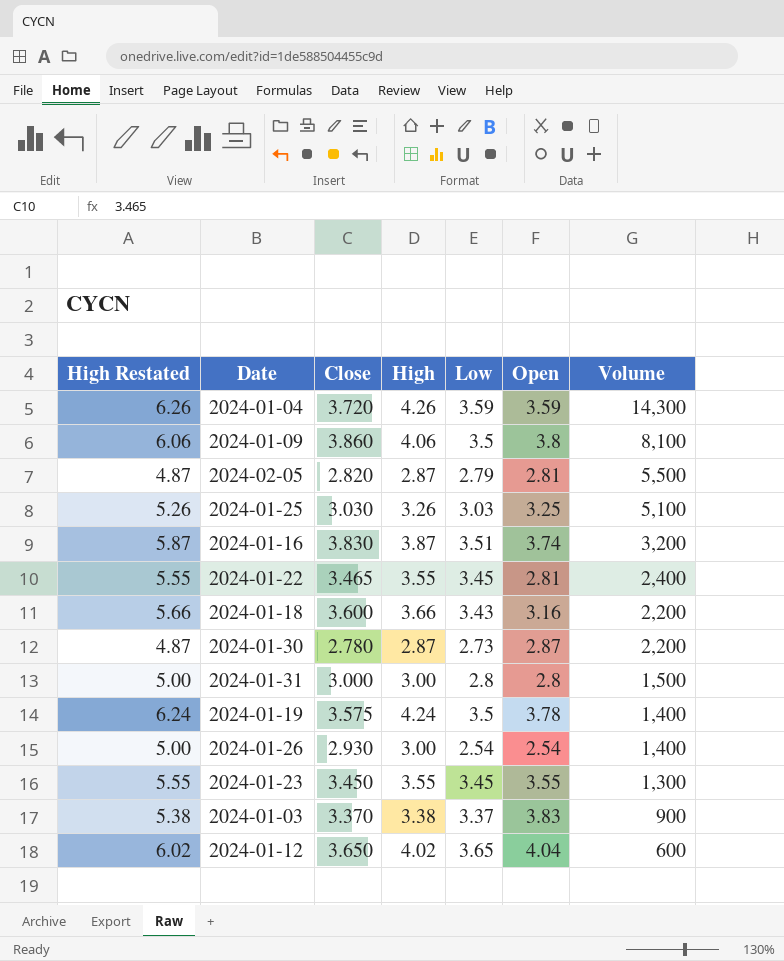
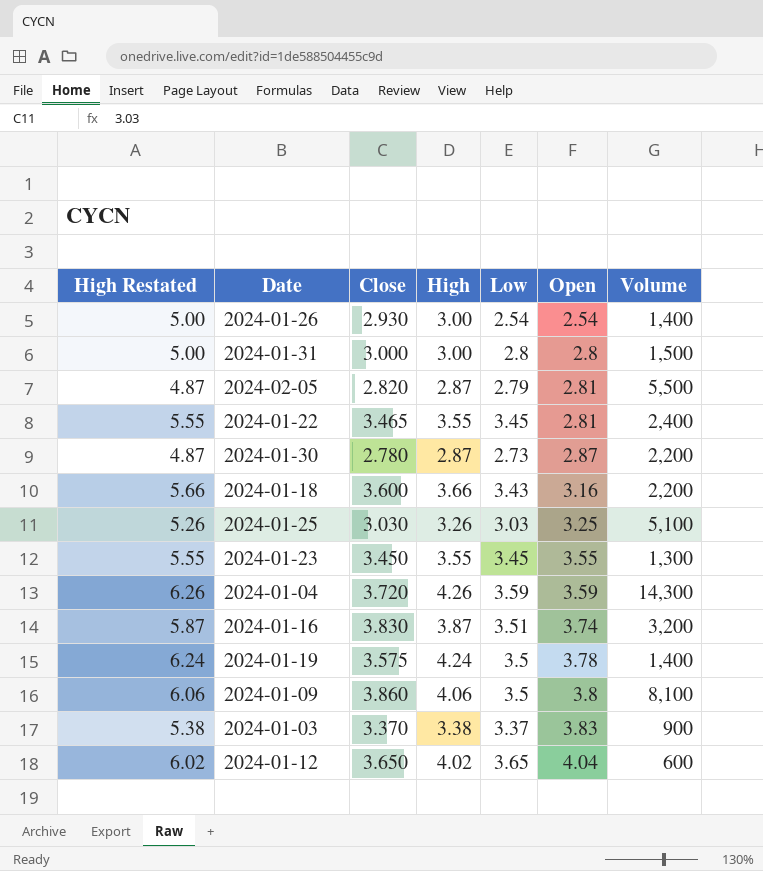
row order: Volume descending -> Open ascending

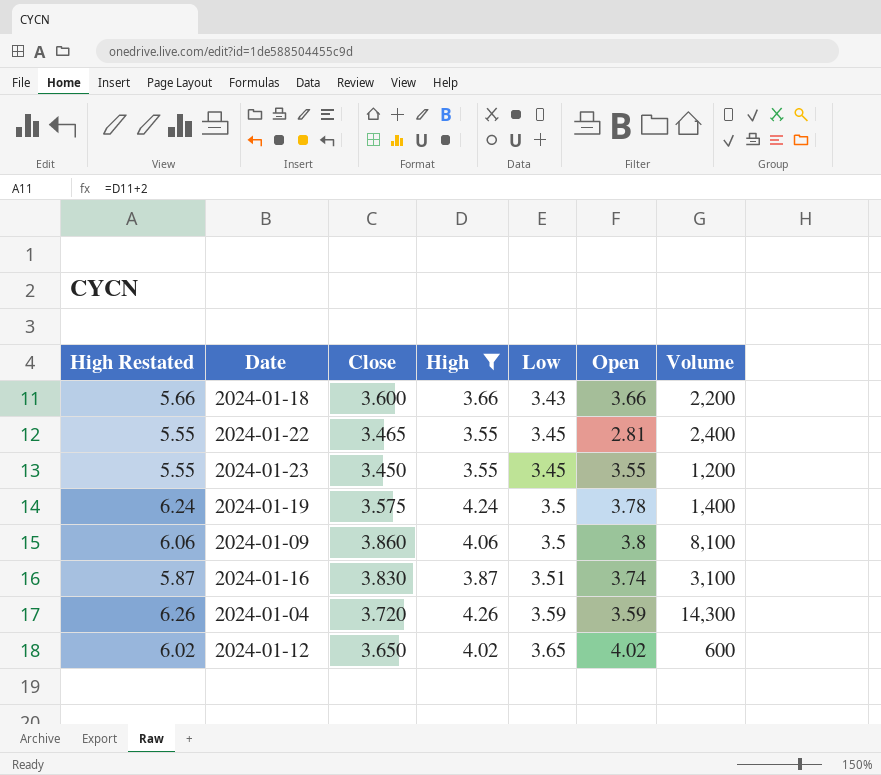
filter: none -> High >= 3.55
row order: Open ascending -> Low ascending
2024-01-18 | Open: 3.16 -> 3.66
2024-01-23 | Volume: 1,300 -> 1,200
2024-01-16 | Volume: 3,200 -> 3,100
2024-01-12 | Open: 4.04 -> 4.02

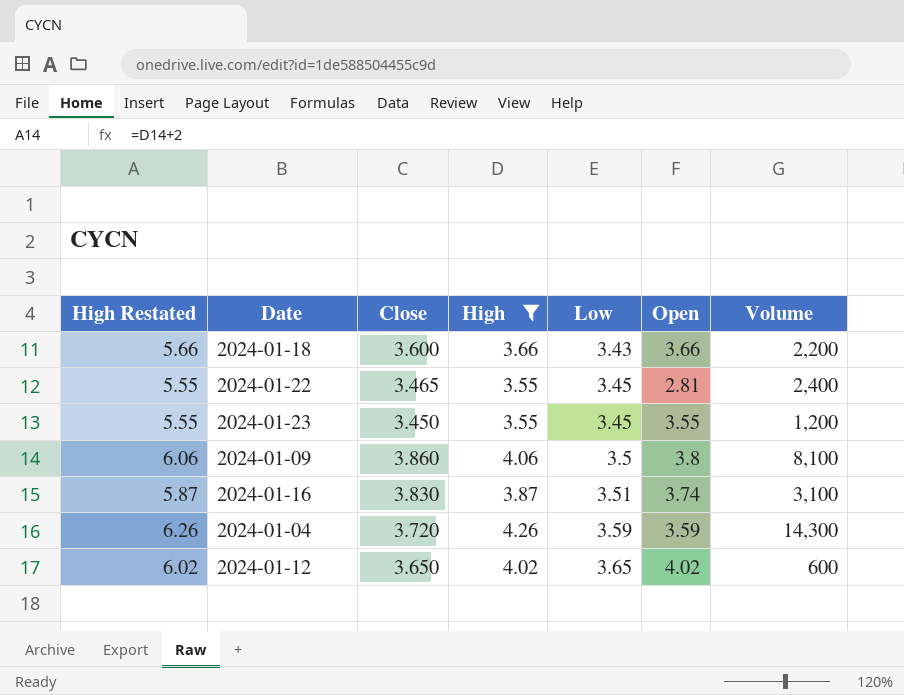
row 2024-01-19: 6.24 | 3.575 | 4.24 | 3.5 | 3.78 | 1,400 -> none

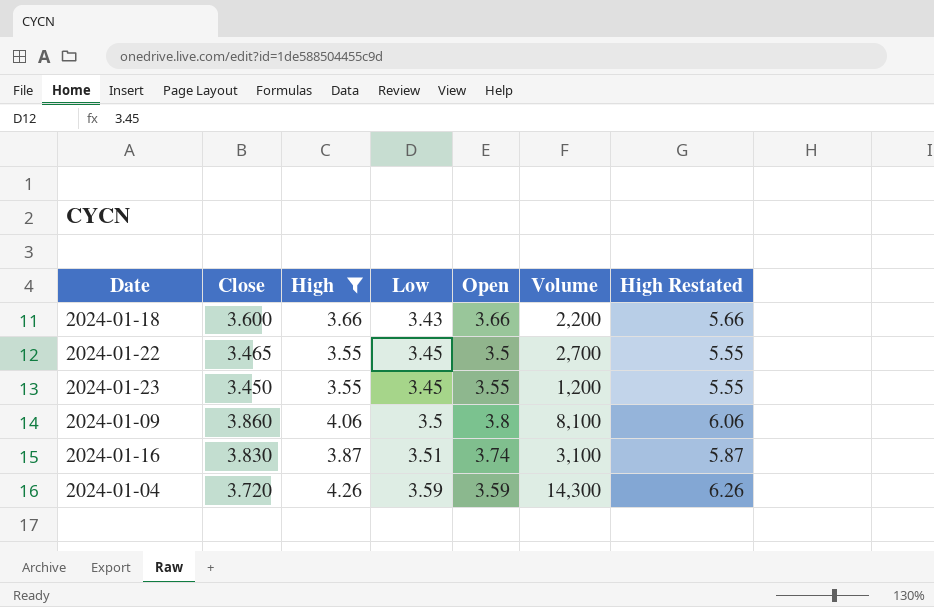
column High Restated | position: 1 -> 7
row 2024-01-12: 6.02 | 3.650 | 4.02 | 3.65 | 4.02 | 600 -> none
2024-01-22 | Open: 2.81 -> 3.5
2024-01-22 | Volume: 2,400 -> 2,700

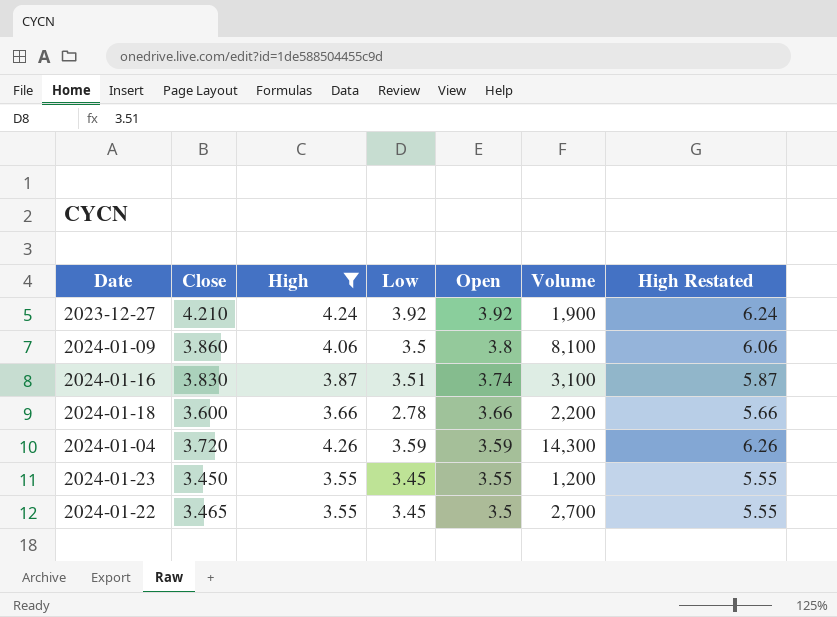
row order: Low ascending -> Open descending
row 2023-12-27: none -> 4.210 | 4.24 | 3.92 | 3.92 | 1,900 | 6.24
2024-01-18 | Low: 3.43 -> 2.78

